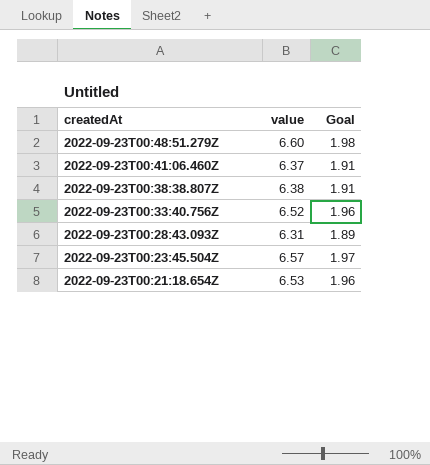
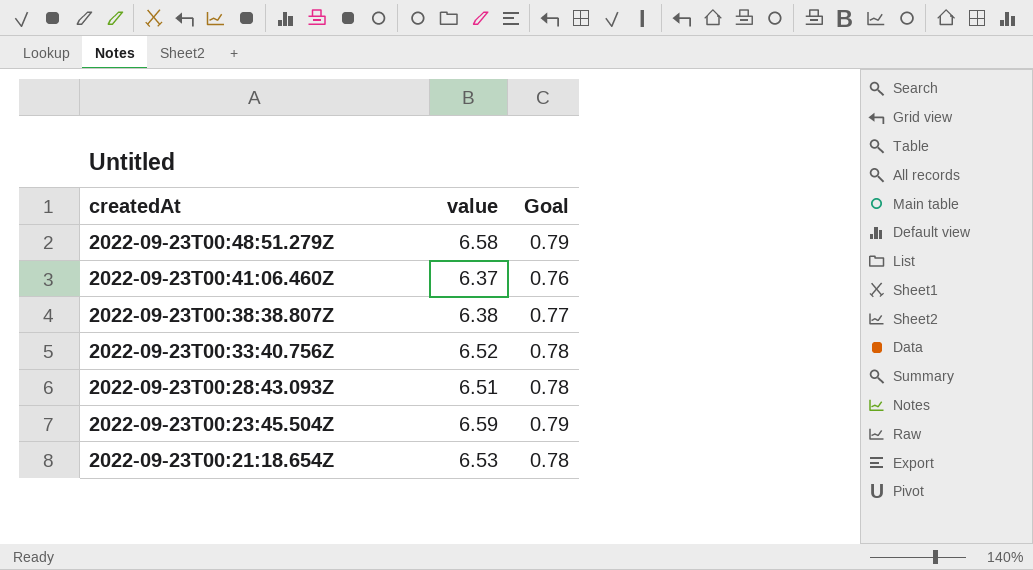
column Goal | formula: [value] * 0.3 -> [value] * 0.12
2022-09-23T00:48:51.279Z | value: 6.60 -> 6.58
2022-09-23T00:28:43.093Z | value: 6.31 -> 6.51
2022-09-23T00:23:45.504Z | value: 6.57 -> 6.59

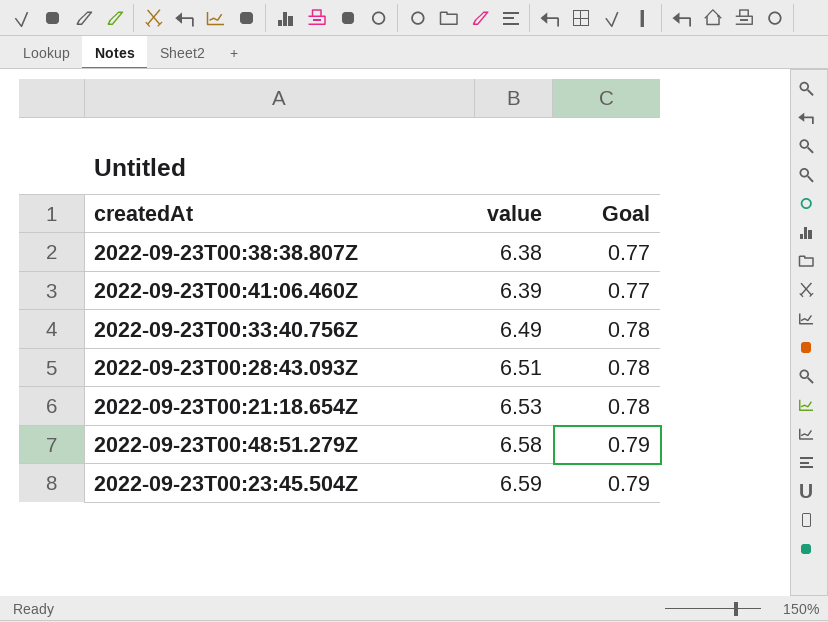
row order: createdAt descending -> value ascending
2022-09-23T00:41:06.460Z | value: 6.37 -> 6.39
2022-09-23T00:41:06.460Z | Goal: 0.76 -> 0.77
2022-09-23T00:33:40.756Z | value: 6.52 -> 6.49

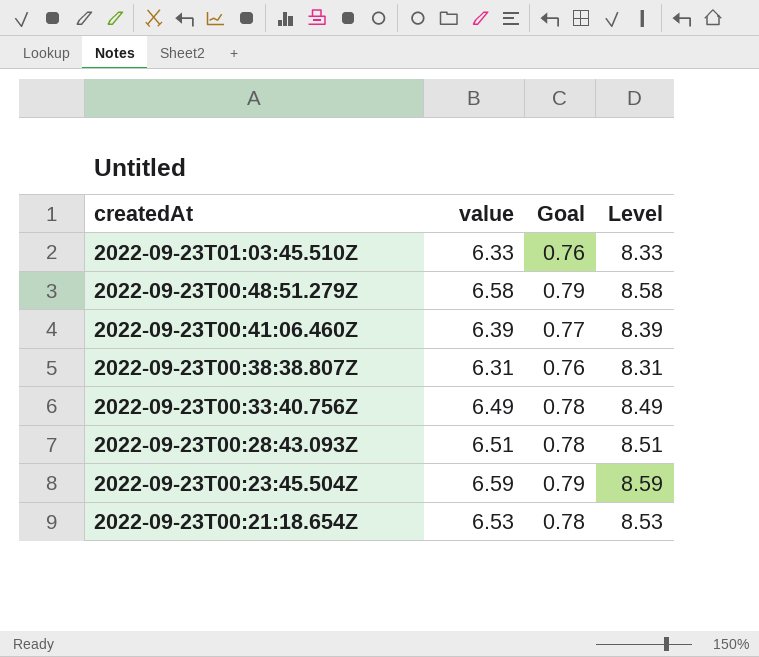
row order: value ascending -> createdAt descending
column Level | formula: none -> [value] + 2
row 2022-09-23T01:03:45.510Z: none -> 6.33 | 0.76 | 8.33
2022-09-23T00:38:38.807Z | value: 6.38 -> 6.31
2022-09-23T00:38:38.807Z | Goal: 0.77 -> 0.76

